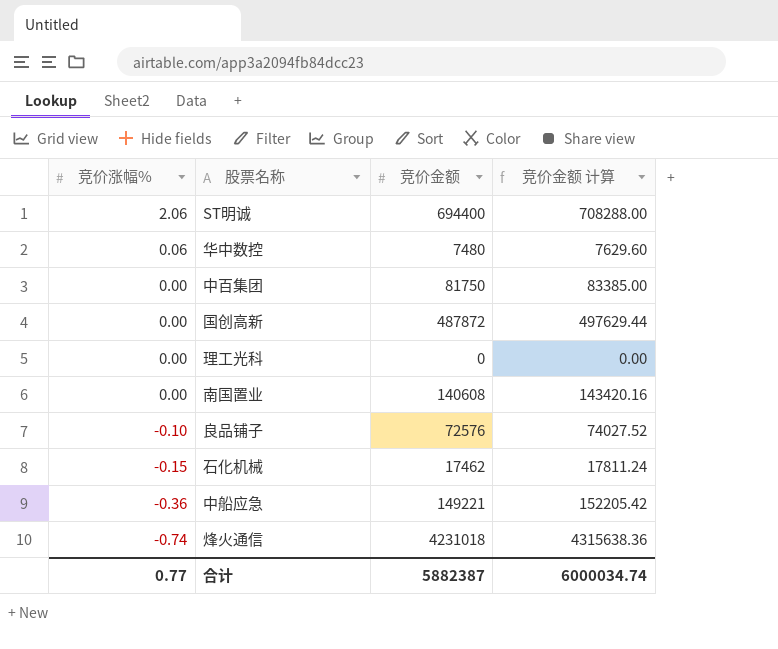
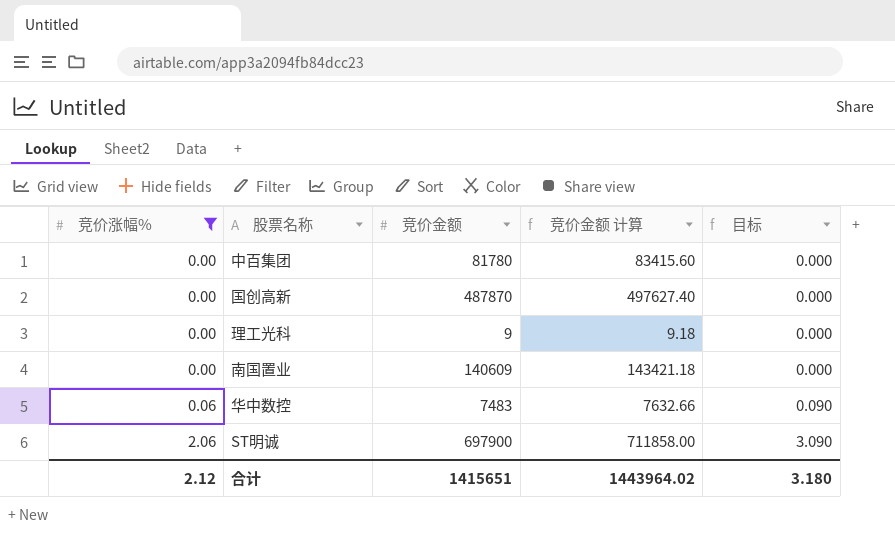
filter: none -> 竞价涨幅% >= 0.00
row order: 竞价涨幅% descending -> 竞价涨幅% ascending
column 目标 | formula: none -> [竞价涨幅%] * 1.5
中百集团 | 竞价金额: 81750 -> 81780
中百集团 | 竞价金额 计算: 83385.00 -> 83415.60
国创高新 | 竞价金额: 487872 -> 487870
国创高新 | 竞价金额 计算: 497629.44 -> 497627.40
理工光科 | 竞价金额: 0 -> 9
理工光科 | 竞价金额 计算: 0.00 -> 9.18
南国置业 | 竞价金额: 140608 -> 140609
南国置业 | 竞价金额 计算: 143420.16 -> 143421.18
华中数控 | 竞价金额: 7480 -> 7483
华中数控 | 竞价金额 计算: 7629.60 -> 7632.66
ST明诚 | 竞价金额: 694400 -> 697900
ST明诚 | 竞价金额 计算: 708288.00 -> 711858.00
合计 | 竞价涨幅%: 0.77 -> 2.12
合计 | 竞价金额: 5882387 -> 1415651
合计 | 竞价金额 计算: 6000034.74 -> 1443964.02

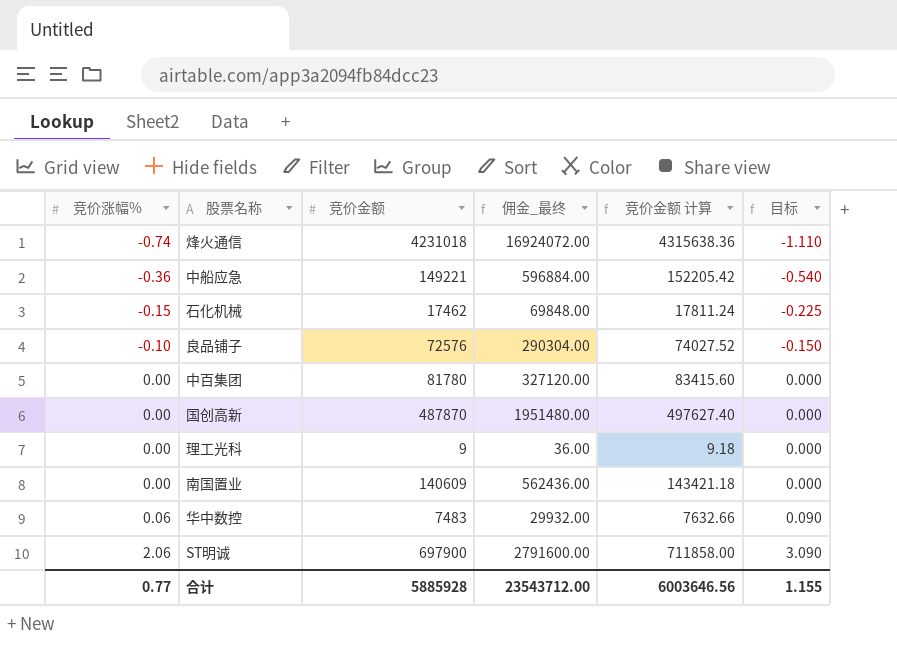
filter: 竞价涨幅% >= 0.00 -> none
column 佣金_最终 | formula: none -> [竞价金额] * 4
合计 | 竞价涨幅%: 2.12 -> 0.77
合计 | 竞价金额: 1415651 -> 5885928
合计 | 竞价金额 计算: 1443964.02 -> 6003646.56
合计 | 目标: 3.180 -> 1.155

